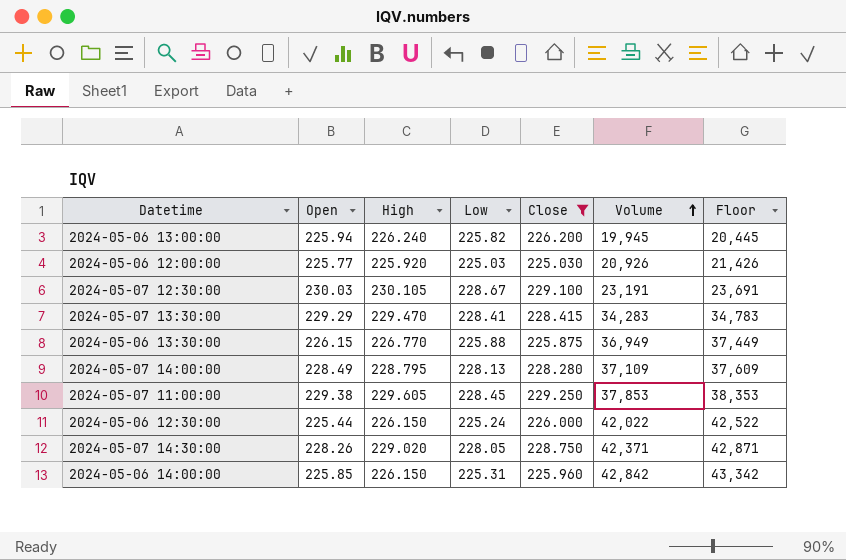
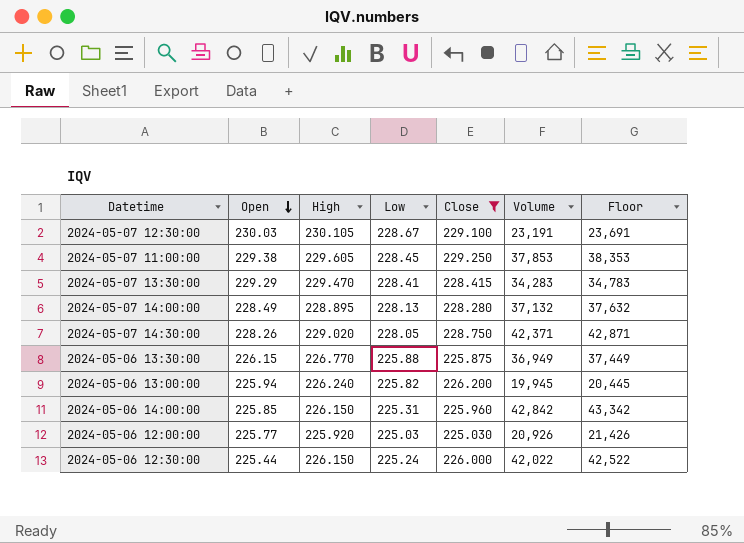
row order: Volume ascending -> Open descending
2024-05-07 14:00:00 | High: 228.795 -> 228.895
2024-05-07 14:00:00 | Volume: 37,109 -> 37,132
2024-05-07 14:00:00 | Floor: 37,609 -> 37,632

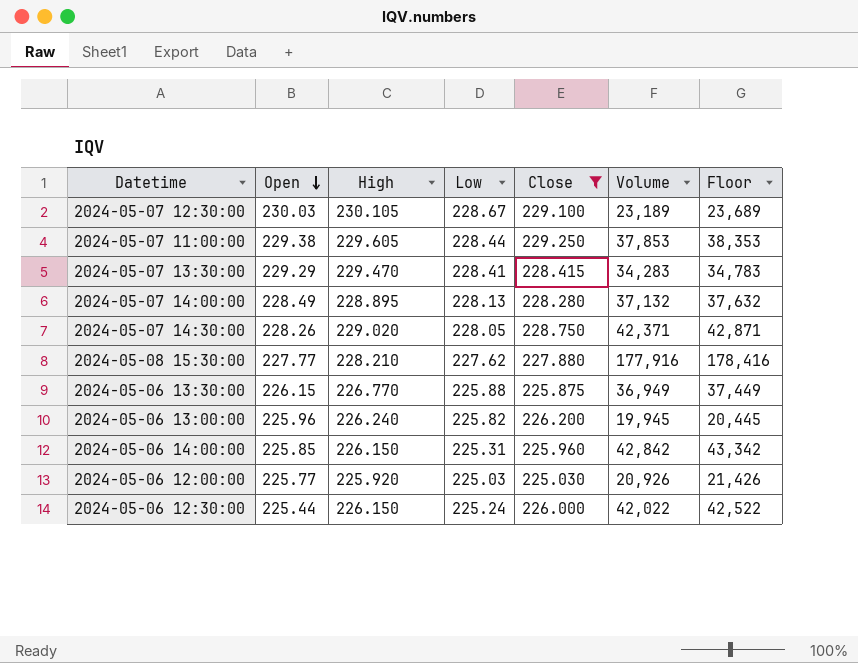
2024-05-07 12:30:00 | Volume: 23,191 -> 23,189
2024-05-07 12:30:00 | Floor: 23,691 -> 23,689
2024-05-07 11:00:00 | Low: 228.45 -> 228.44
row 2024-05-08 15:30:00: none -> 227.77 | 228.210 | 227.62 | 227.880 | 177,916 | 178,416
2024-05-06 13:00:00 | Open: 225.94 -> 225.96

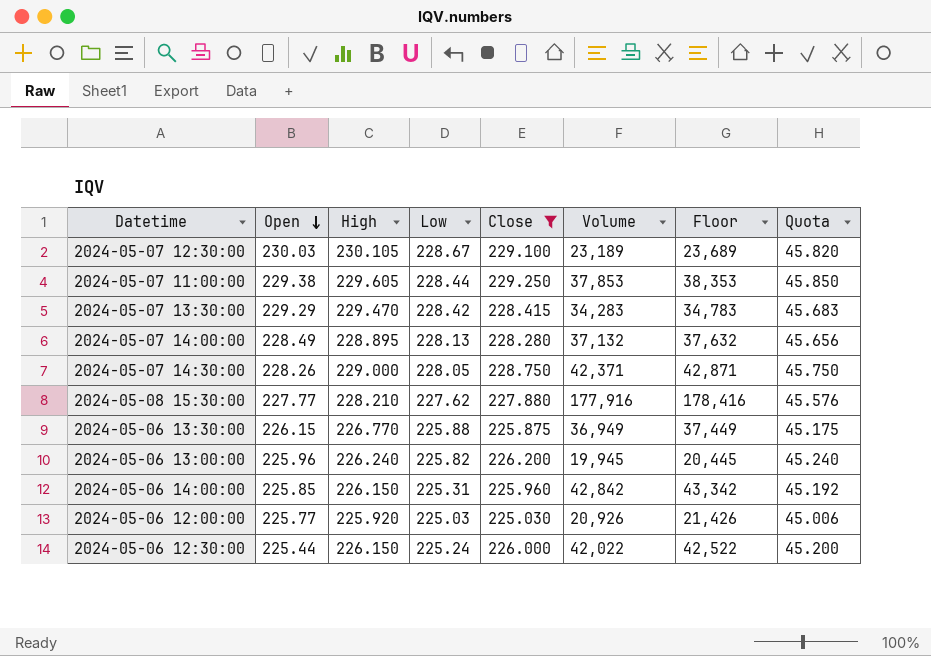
column Quota | formula: none -> [Close] * 0.2
2024-05-07 13:30:00 | Low: 228.41 -> 228.42
2024-05-07 14:30:00 | High: 229.020 -> 229.000

